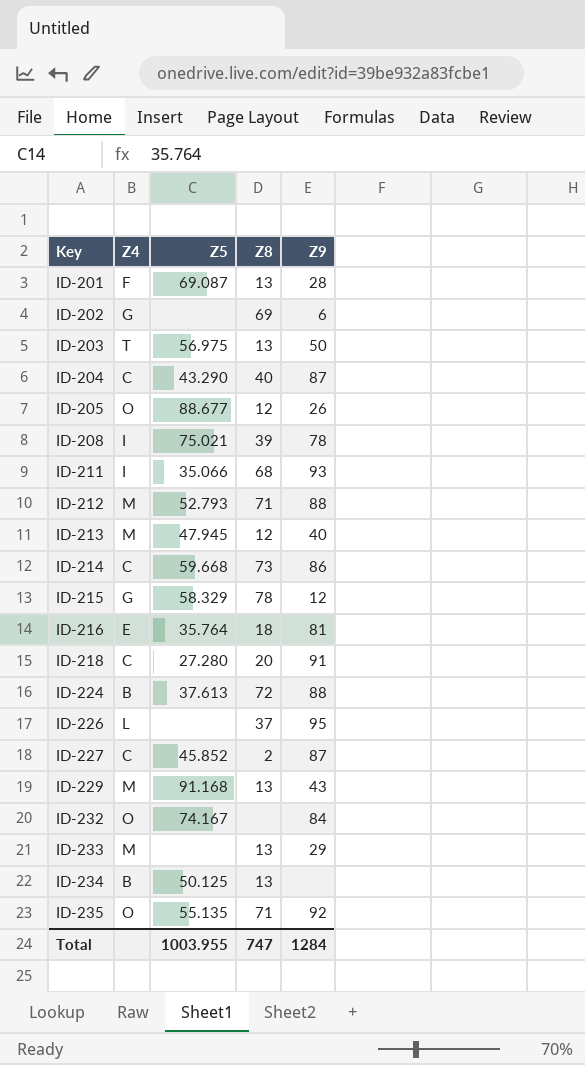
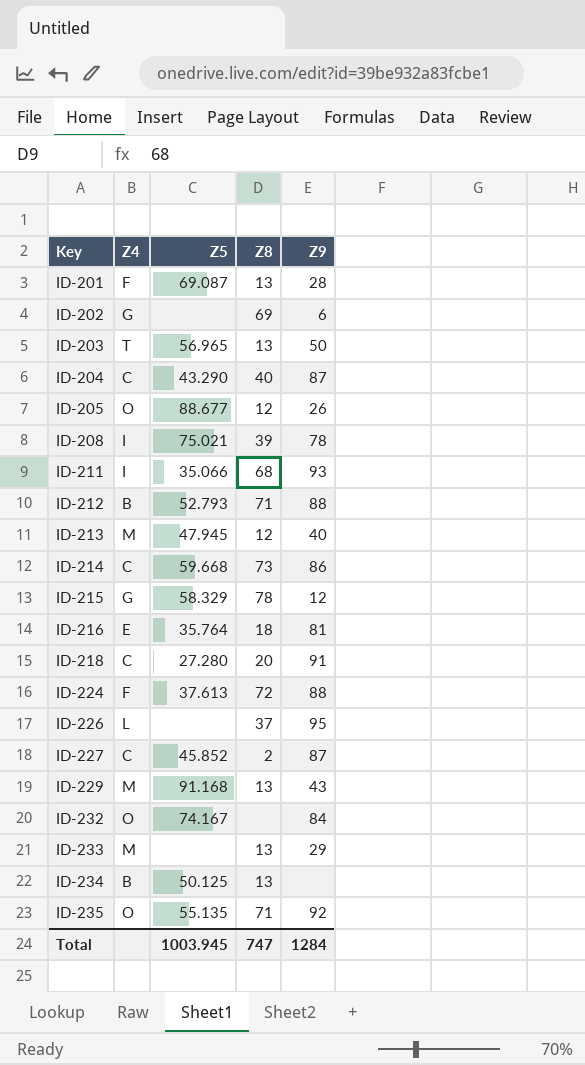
ID-203 | Z5: 56.975 -> 56.965
ID-212 | Z4: M -> B
ID-224 | Z4: B -> F
Total | Z5: 1003.955 -> 1003.945

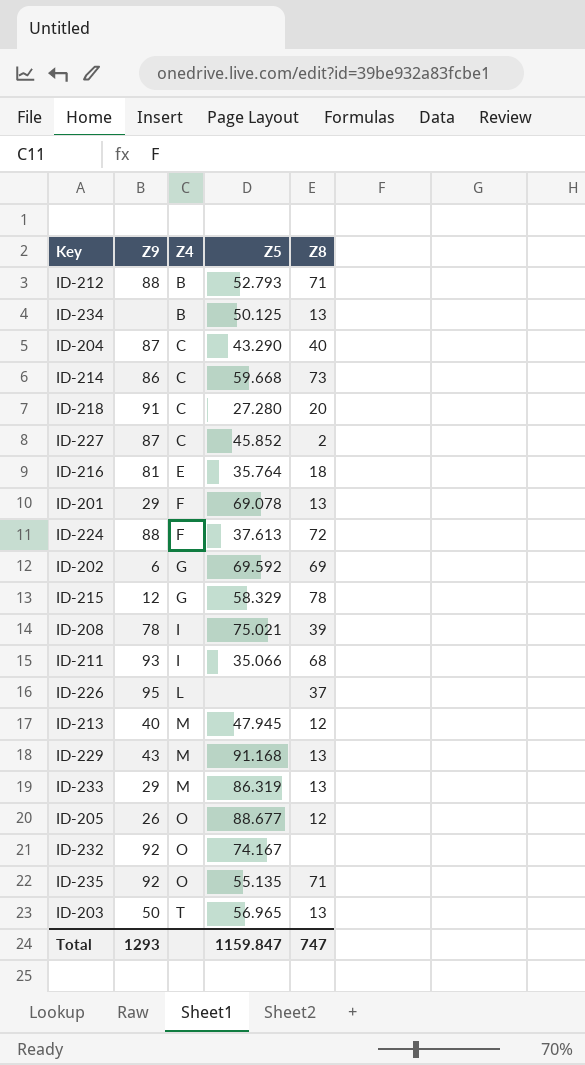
row order: Key ascending -> Z4 ascending
column Z9 | position: 5 -> 2
ID-201 | Z9: 28 -> 29
ID-201 | Z5: 69.087 -> 69.078
ID-202 | Z5: none -> 69.592
ID-233 | Z5: none -> 86.319
ID-232 | Z9: 84 -> 92
Total | Z9: 1284 -> 1293
Total | Z5: 1003.945 -> 1159.847

